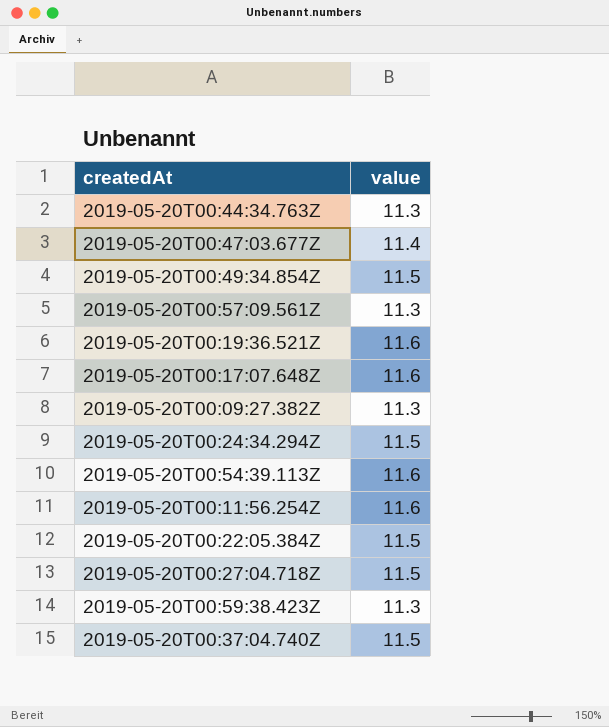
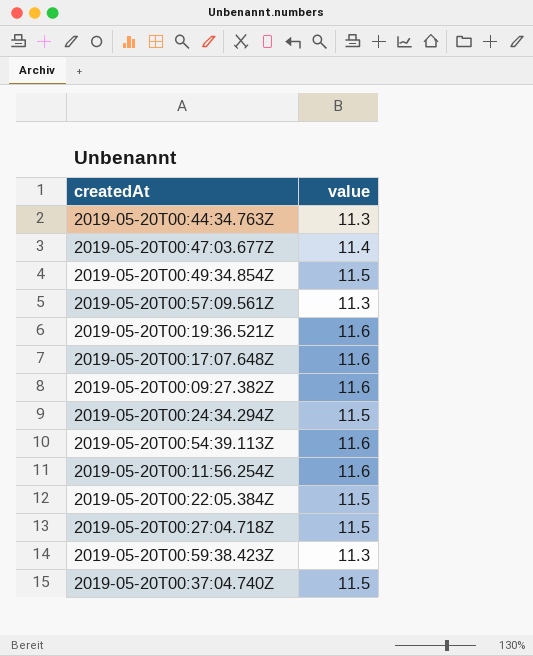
2019-05-20T00:09:27.382Z | value: 11.3 -> 11.6

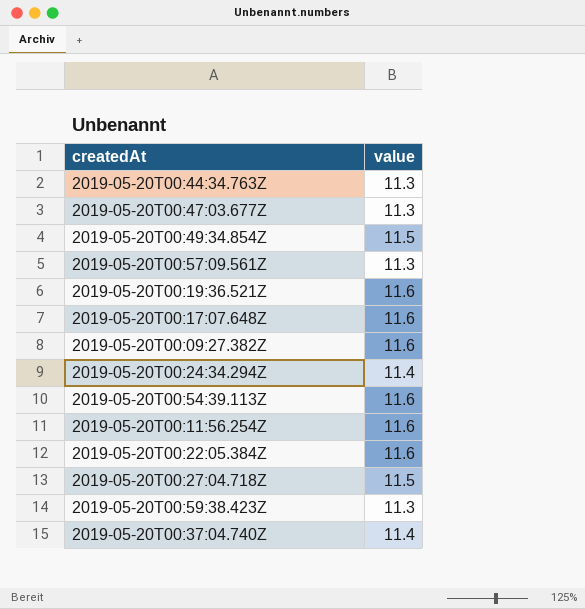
2019-05-20T00:47:03.677Z | value: 11.4 -> 11.3
2019-05-20T00:24:34.294Z | value: 11.5 -> 11.4
2019-05-20T00:22:05.384Z | value: 11.5 -> 11.6
2019-05-20T00:37:04.740Z | value: 11.5 -> 11.4

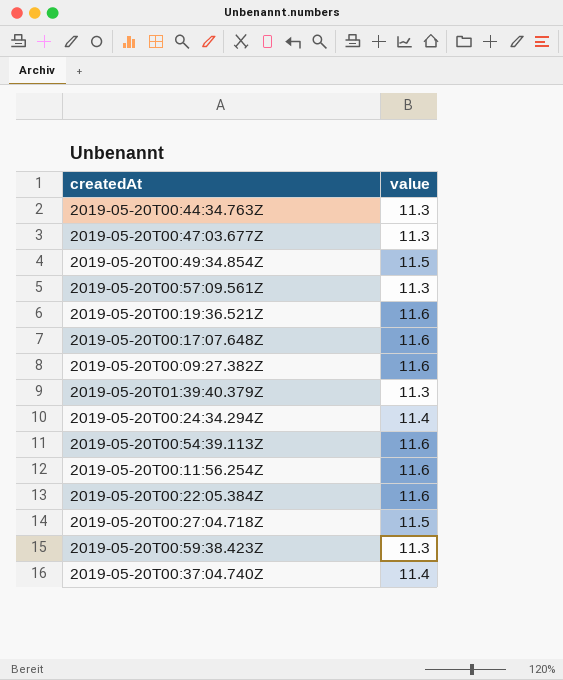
row 2019-05-20T01:39:40.379Z: none -> 11.3

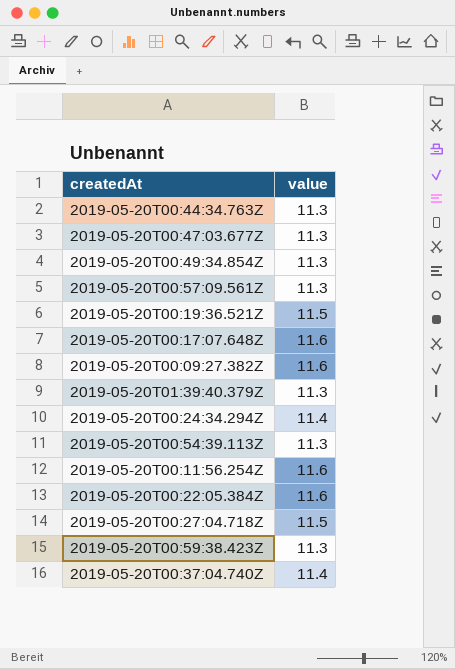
2019-05-20T00:49:34.854Z | value: 11.5 -> 11.3
2019-05-20T00:19:36.521Z | value: 11.6 -> 11.5
2019-05-20T00:54:39.113Z | value: 11.6 -> 11.3

